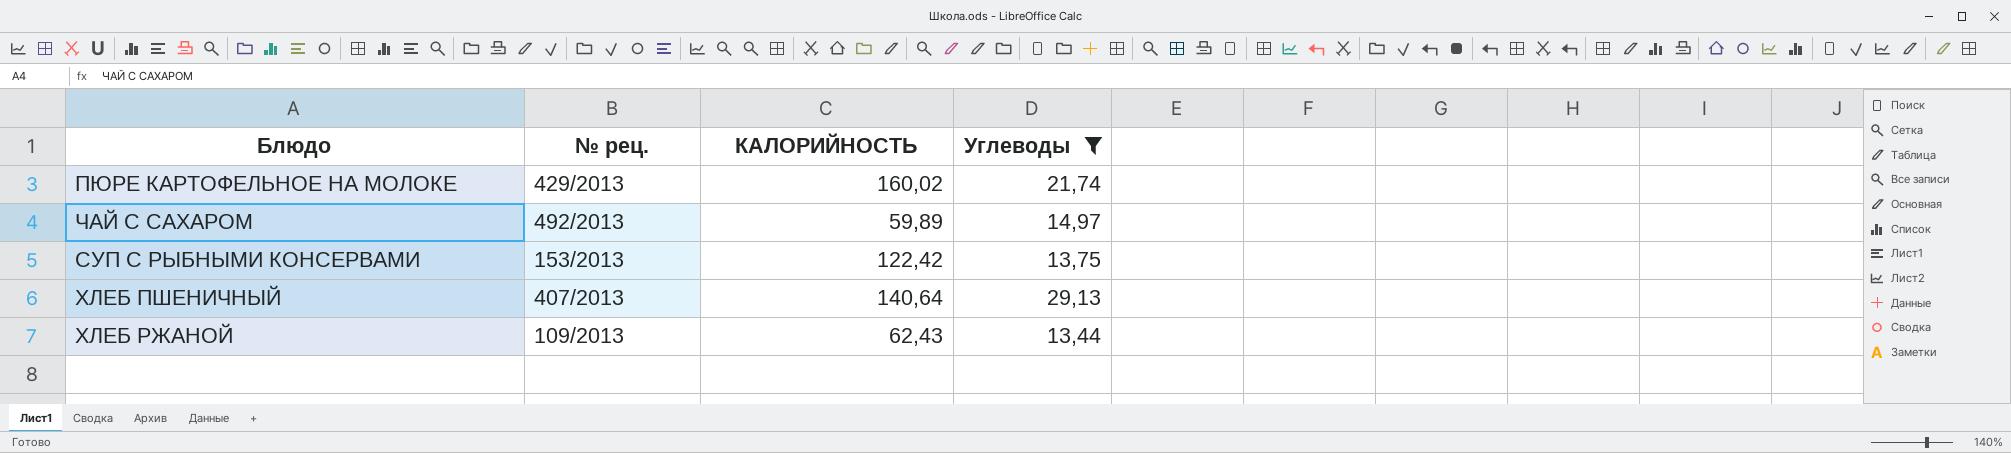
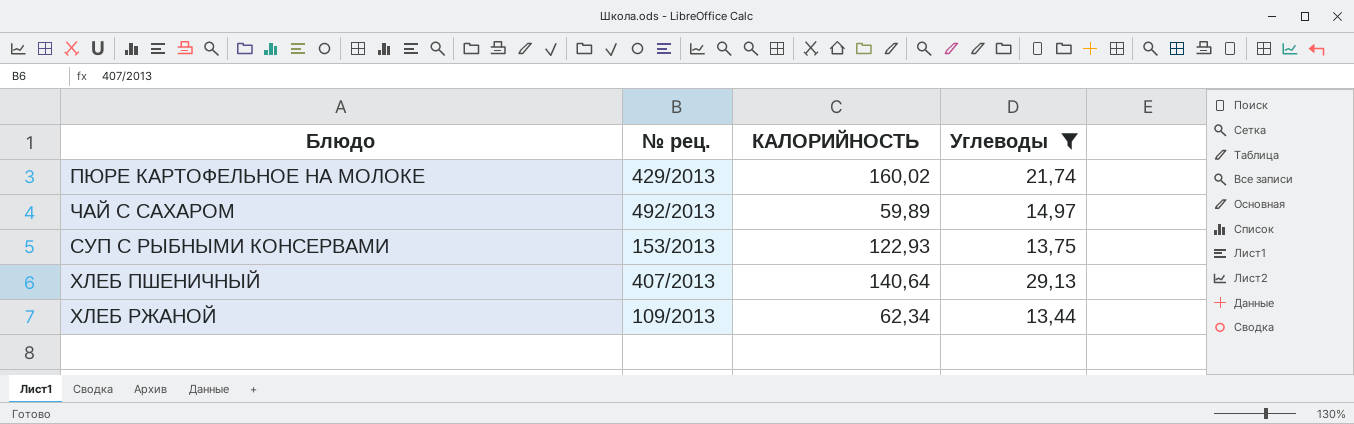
СУП С РЫБНЫМИ КОНСЕРВАМИ | КАЛОРИЙНОСТЬ: 122,42 -> 122,93
ХЛЕБ РЖАНОЙ | КАЛОРИЙНОСТЬ: 62,43 -> 62,34

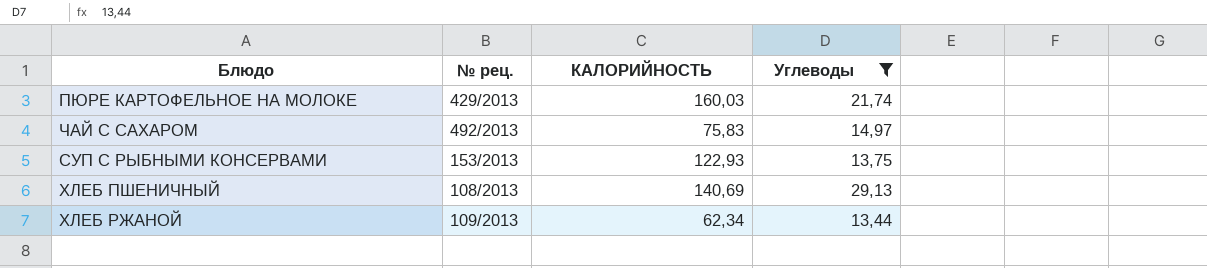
ПЮРЕ КАРТОФЕЛЬНОЕ НА МОЛОКЕ | КАЛОРИЙНОСТЬ: 160,02 -> 160,03
ЧАЙ С САХАРОМ | КАЛОРИЙНОСТЬ: 59,89 -> 75,83
ХЛЕБ ПШЕНИЧНЫЙ | № рец.: 407/2013 -> 108/2013
ХЛЕБ ПШЕНИЧНЫЙ | КАЛОРИЙНОСТЬ: 140,64 -> 140,69

